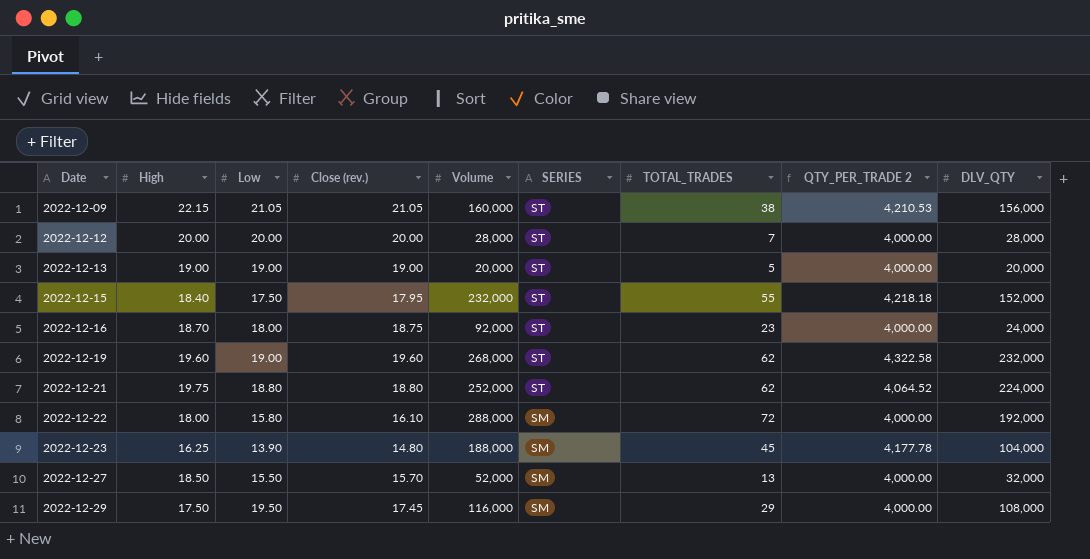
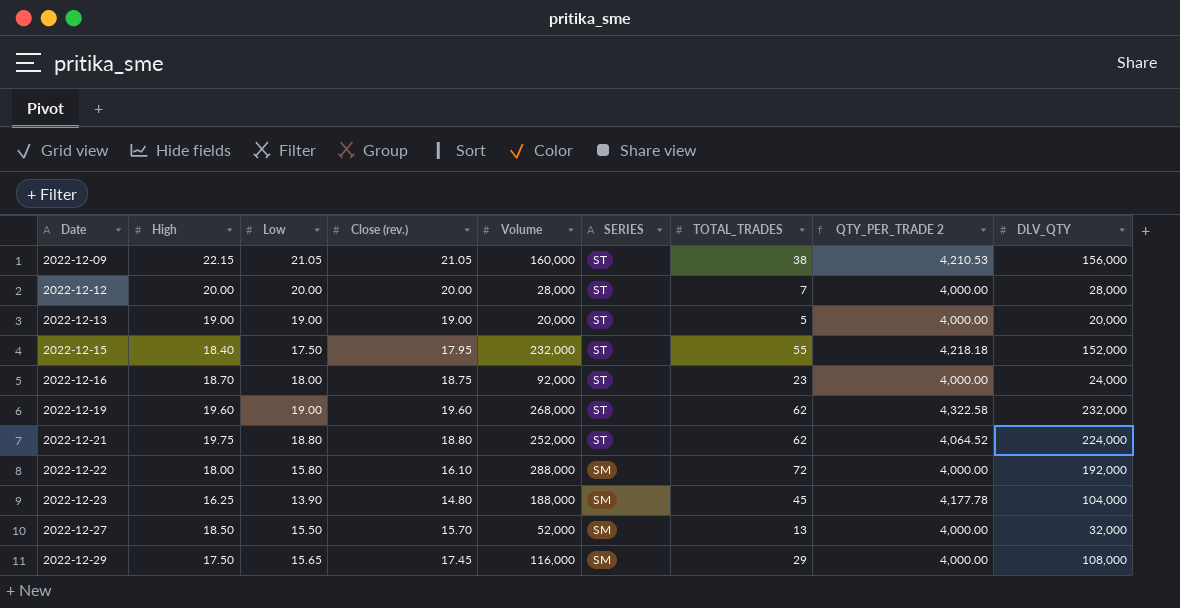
2022-12-29 | Low: 19.50 -> 15.65

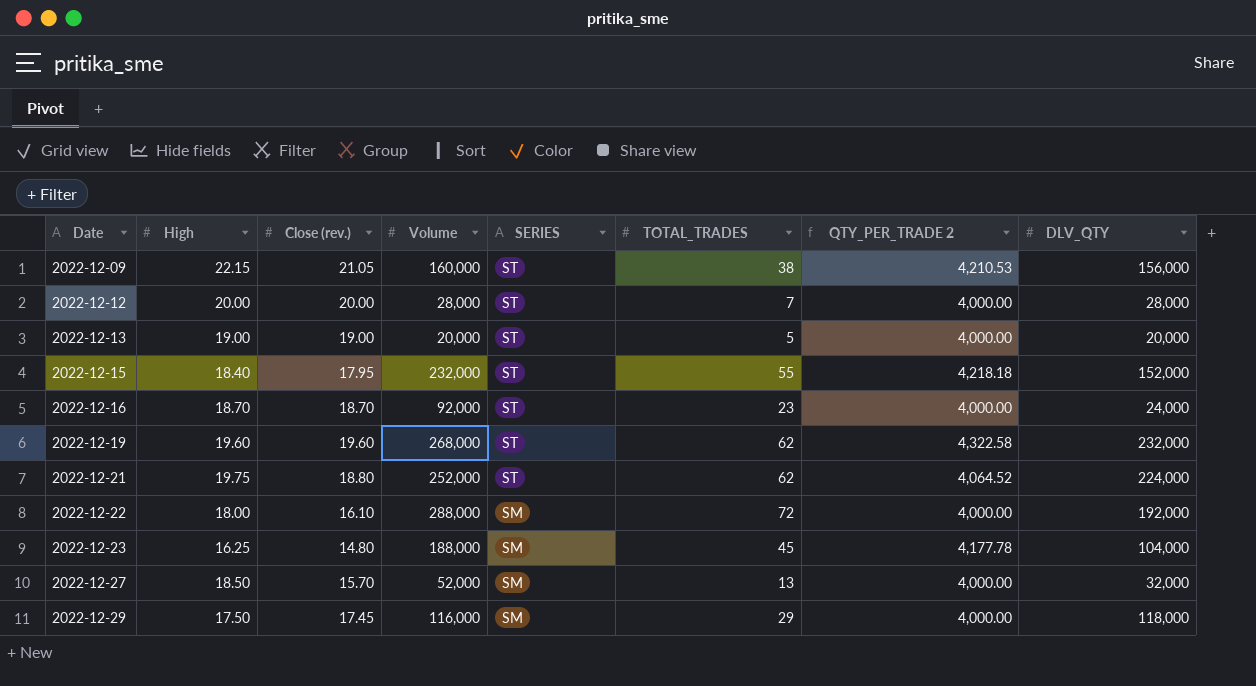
column Low | position: 3 -> none
2022-12-16 | Close (rev.): 18.75 -> 18.70
2022-12-29 | DLV_QTY: 108,000 -> 118,000

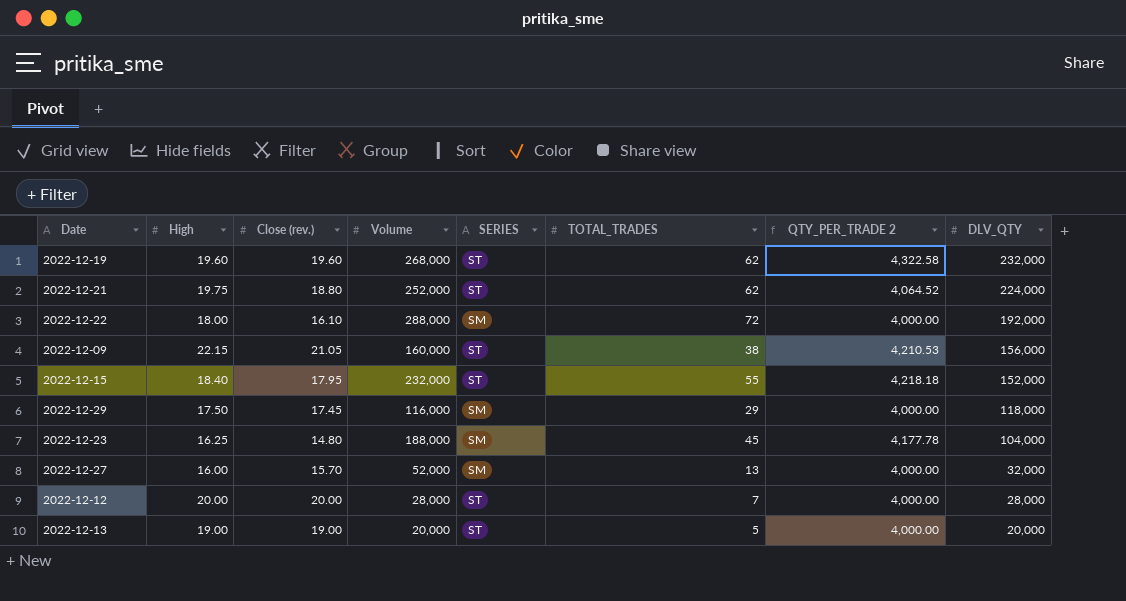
row order: Date ascending -> DLV_QTY descending
row 2022-12-16: 18.70 | 18.70 | 92,000 | ST | 23 | 4,000.00 | 24,000 -> none
2022-12-27 | High: 18.50 -> 16.00

